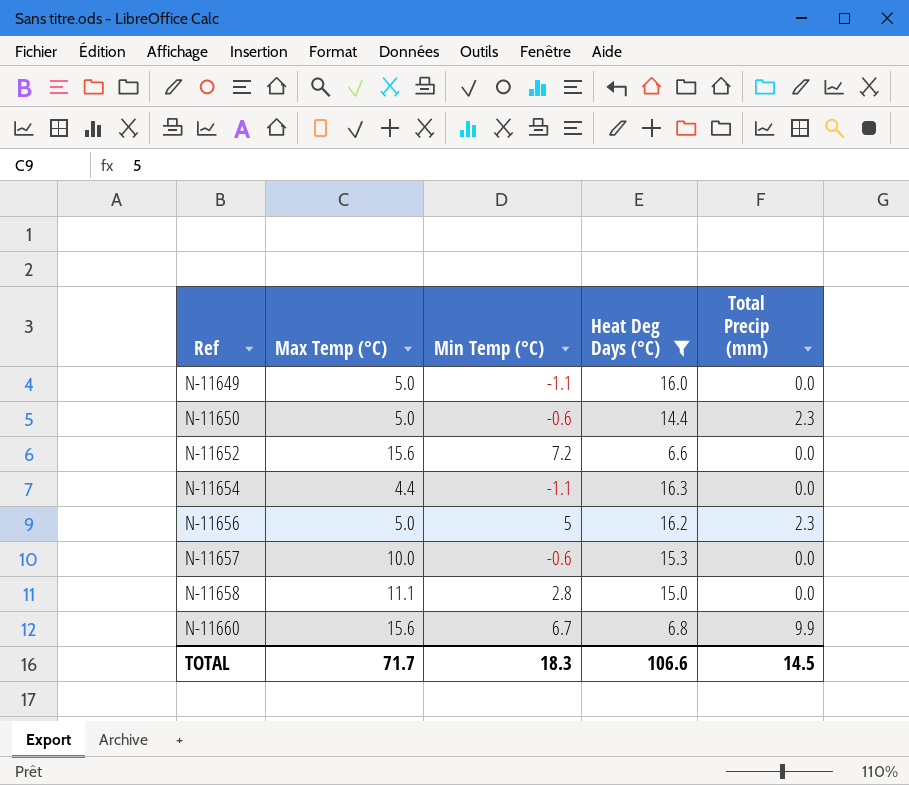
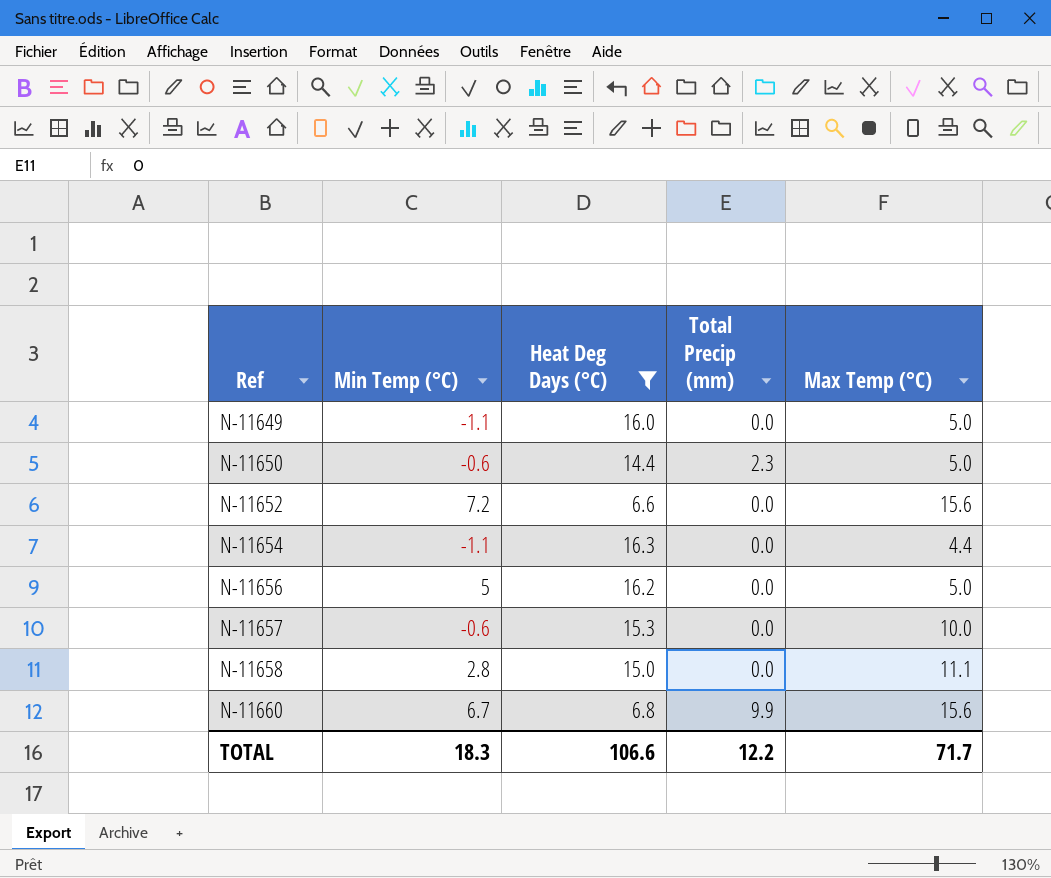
column Max Temp (°C) | position: 2 -> 5
N-11656 | Total Precip (mm): 2.3 -> 0.0
TOTAL | Total Precip (mm): 14.5 -> 12.2

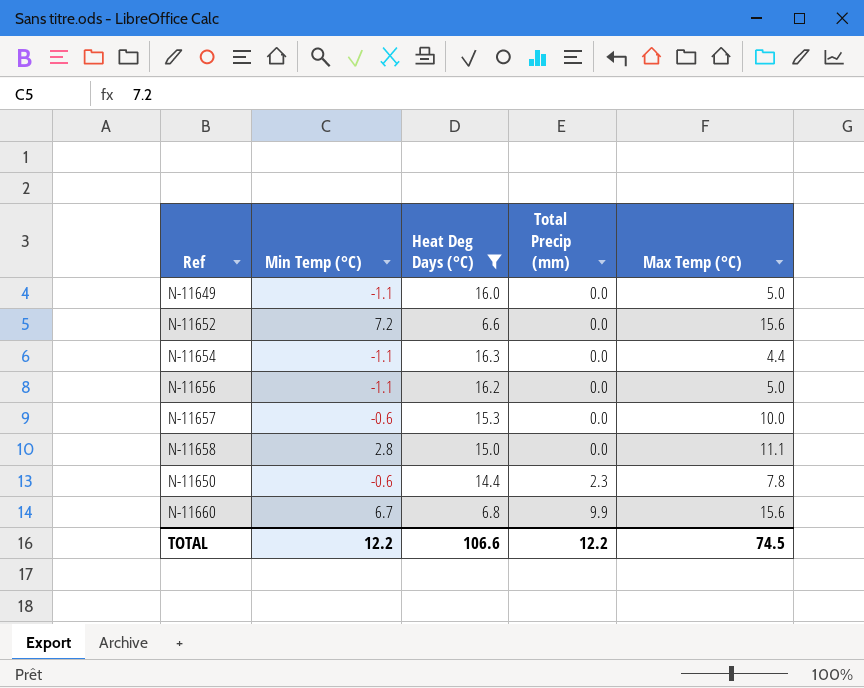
row order: Ref ascending -> Total Precip (mm) ascending
N-11656 | Min Temp (°C): 5 -> -1.1
N-11650 | Max Temp (°C): 5.0 -> 7.8
TOTAL | Min Temp (°C): 18.3 -> 12.2
TOTAL | Max Temp (°C): 71.7 -> 74.5

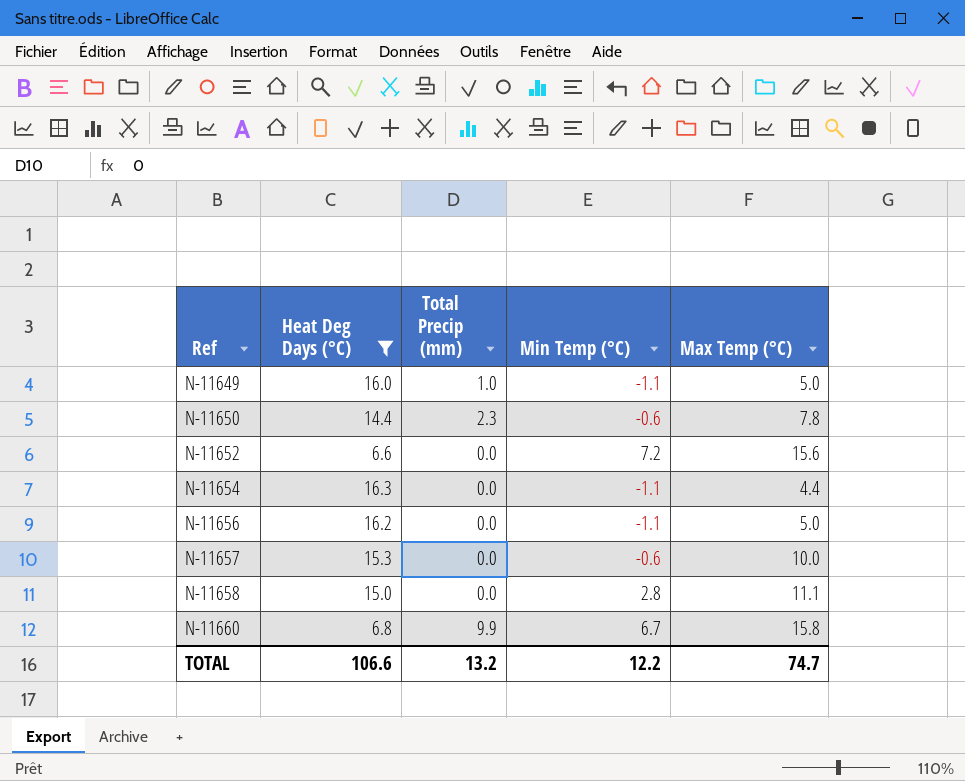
row order: Total Precip (mm) ascending -> Ref ascending
column Min Temp (°C) | position: 2 -> 4
N-11649 | Total Precip (mm): 0.0 -> 1.0
N-11660 | Max Temp (°C): 15.6 -> 15.8
TOTAL | Total Precip (mm): 12.2 -> 13.2
TOTAL | Max Temp (°C): 74.5 -> 74.7

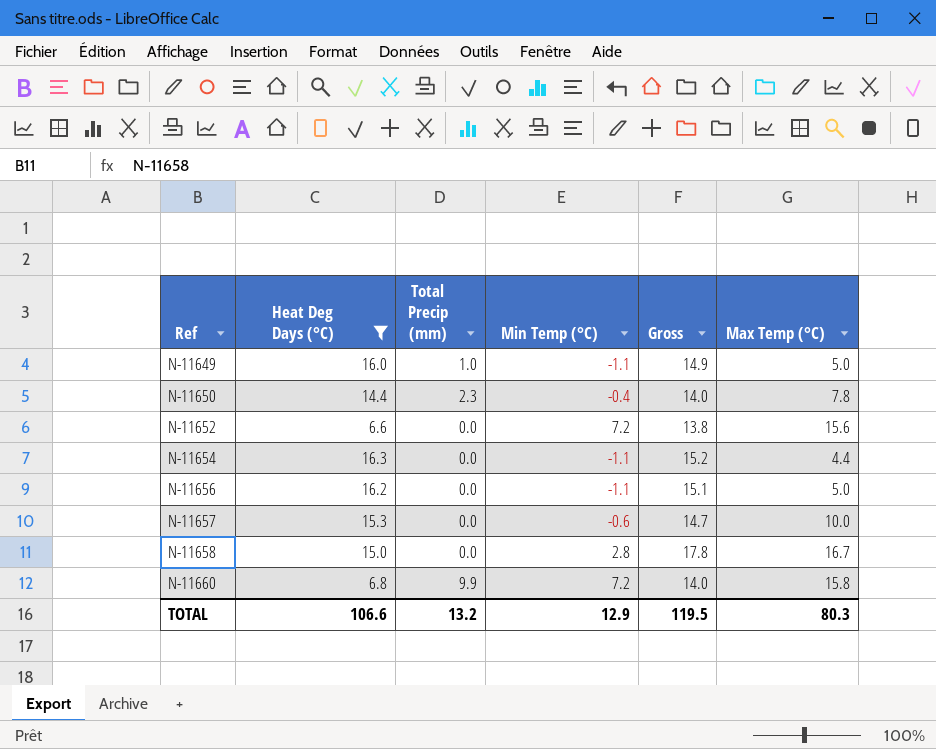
column Gross | formula: none -> [Heat Deg Days (°C)] + [Min Temp (°C)]
N-11650 | Min Temp (°C): -0.6 -> -0.4
N-11658 | Max Temp (°C): 11.1 -> 16.7
N-11660 | Min Temp (°C): 6.7 -> 7.2
TOTAL | Min Temp (°C): 12.2 -> 12.9
TOTAL | Max Temp (°C): 74.7 -> 80.3

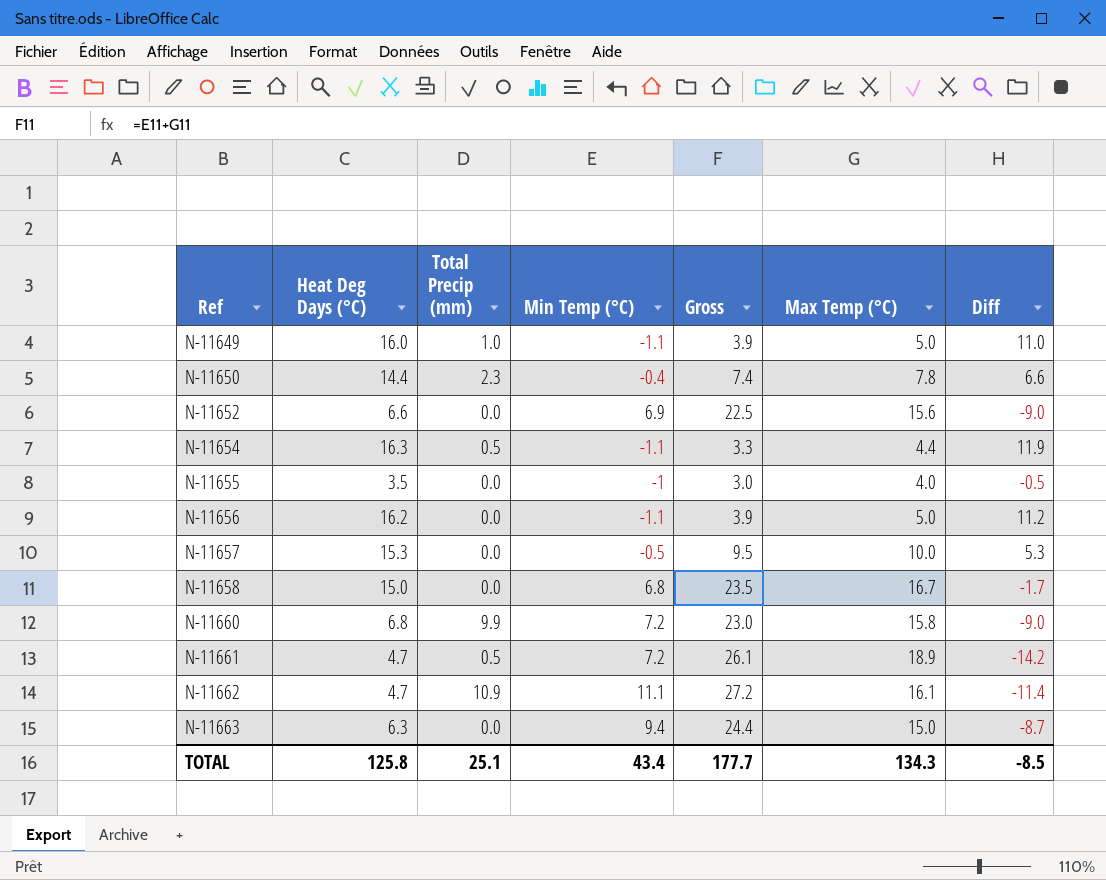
filter: Heat Deg Days (°C) >= 6.6 -> none
column Gross | formula: [Heat Deg Days (°C)] + [Min Temp (°C)] -> [Min Temp (°C)] + [Max Temp (°C)]
column Diff | formula: none -> [Heat Deg Days (°C)] - [Max Temp (°C)]
N-11652 | Min Temp (°C): 7.2 -> 6.9
N-11654 | Total Precip (mm): 0.0 -> 0.5
N-11657 | Min Temp (°C): -0.6 -> -0.5
N-11658 | Min Temp (°C): 2.8 -> 6.8
TOTAL | Heat Deg Days (°C): 106.6 -> 125.8
TOTAL | Total Precip (mm): 13.2 -> 25.1
TOTAL | Min Temp (°C): 12.9 -> 43.4
TOTAL | Gross: 119.5 -> 177.7
TOTAL | Max Temp (°C): 80.3 -> 134.3

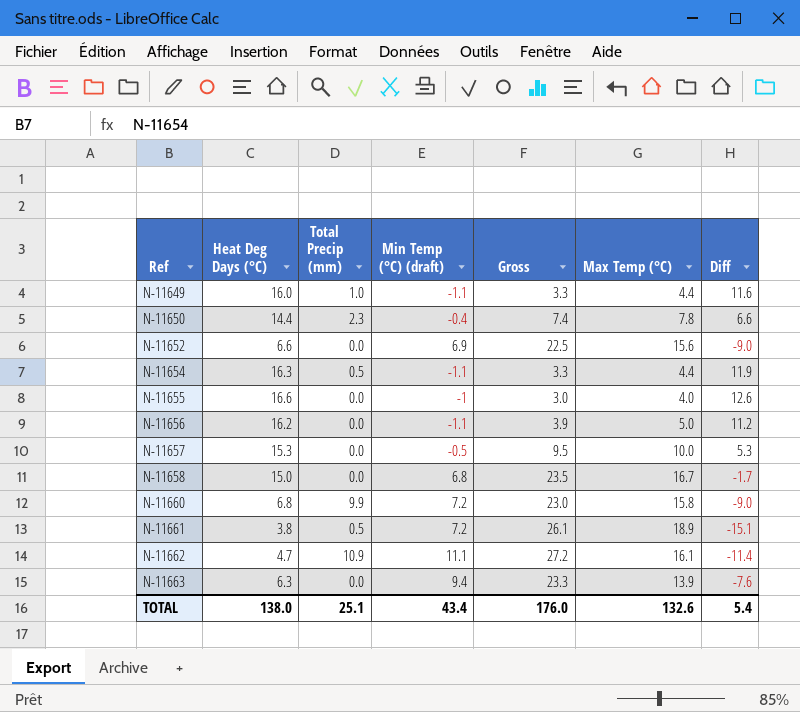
column name: Min Temp (°C) -> Min Temp (°C) (draft)
N-11649 | Gross: 3.9 -> 3.3
N-11649 | Max Temp (°C): 5.0 -> 4.4
N-11649 | Diff: 11.0 -> 11.6
N-11655 | Heat Deg Days (°C): 3.5 -> 16.6
N-11655 | Diff: -0.5 -> 12.6
N-11661 | Heat Deg Days (°C): 4.7 -> 3.8
N-11661 | Diff: -14.2 -> -15.1
N-11663 | Gross: 24.4 -> 23.3
N-11663 | Max Temp (°C): 15.0 -> 13.9
N-11663 | Diff: -8.7 -> -7.6
TOTAL | Heat Deg Days (°C): 125.8 -> 138.0
TOTAL | Gross: 177.7 -> 176.0
TOTAL | Max Temp (°C): 134.3 -> 132.6
TOTAL | Diff: -8.5 -> 5.4

